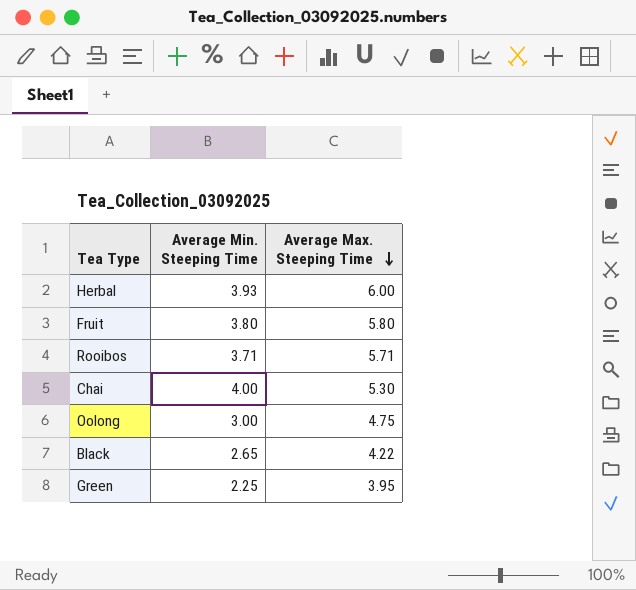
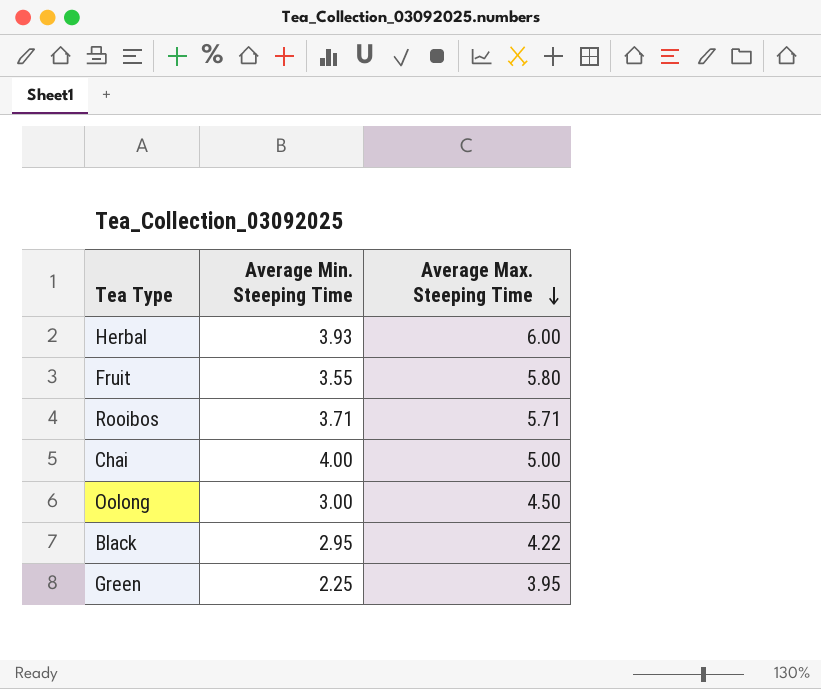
Fruit | Average Min. Steeping Time: 3.80 -> 3.55
Chai | Average Max. Steeping Time: 5.30 -> 5.00
Oolong | Average Max. Steeping Time: 4.75 -> 4.50
Black | Average Min. Steeping Time: 2.65 -> 2.95

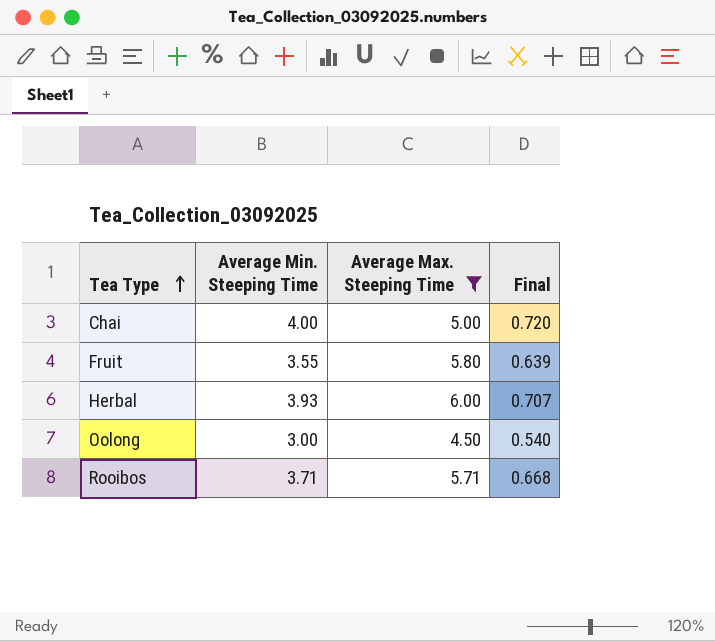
filter: none -> Average Max. Steeping Time >= 4.50
row order: Average Max. Steeping Time descending -> Tea Type ascending
column Final | formula: none -> [Average Min. Steeping Time] * 0.18

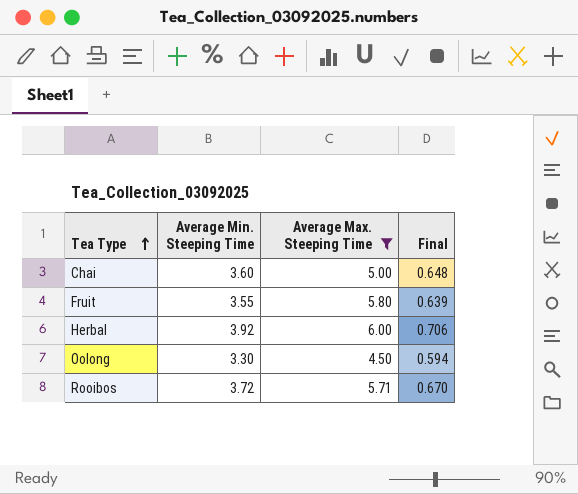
Chai | Average Min. Steeping Time: 4.00 -> 3.60
Chai | Final: 0.720 -> 0.648
Herbal | Average Min. Steeping Time: 3.93 -> 3.92
Herbal | Final: 0.707 -> 0.706
Oolong | Average Min. Steeping Time: 3.00 -> 3.30
Oolong | Final: 0.540 -> 0.594
Rooibos | Average Min. Steeping Time: 3.71 -> 3.72
Rooibos | Final: 0.668 -> 0.670

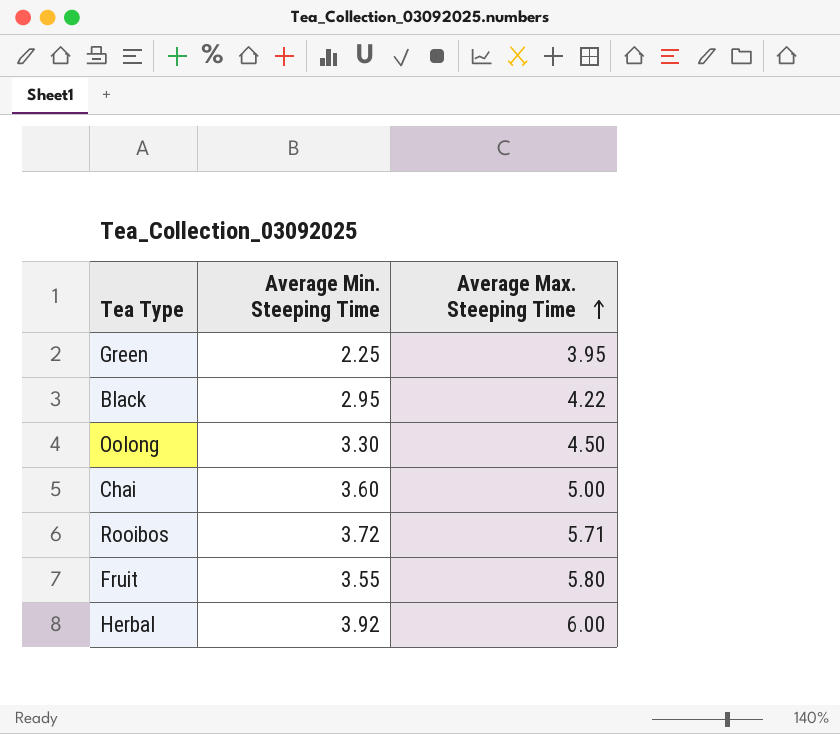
filter: Average Max. Steeping Time >= 4.50 -> none
row order: Tea Type ascending -> Average Max. Steeping Time ascending
column Final | formula: [Average Min. Steeping Time] * 0.18 -> none

